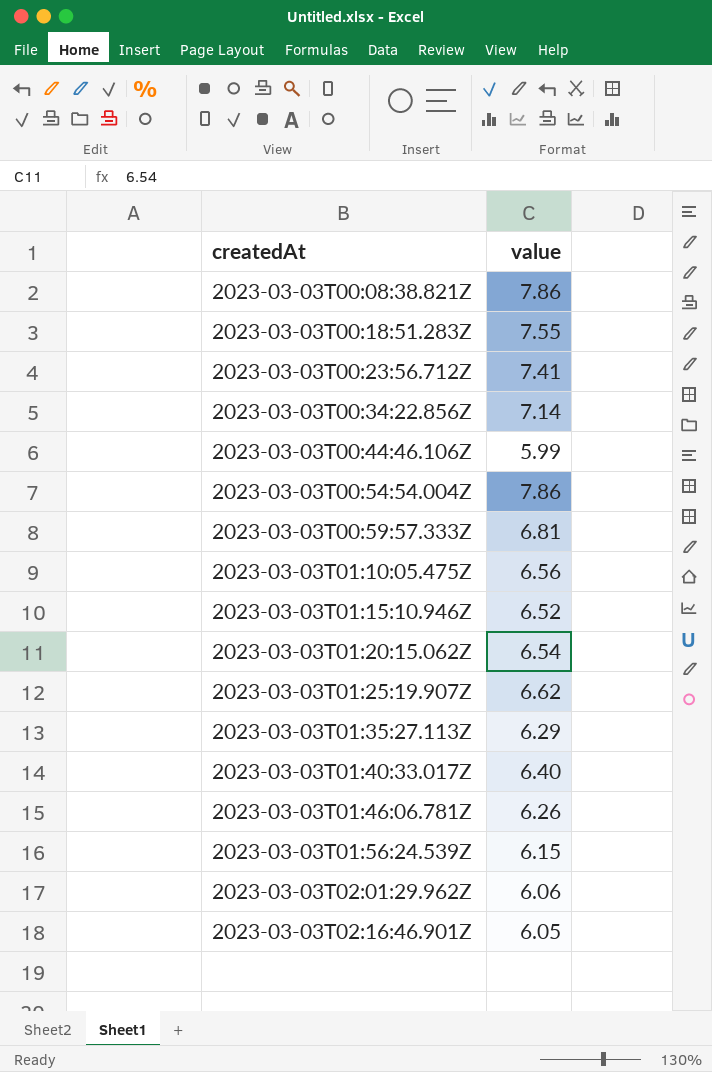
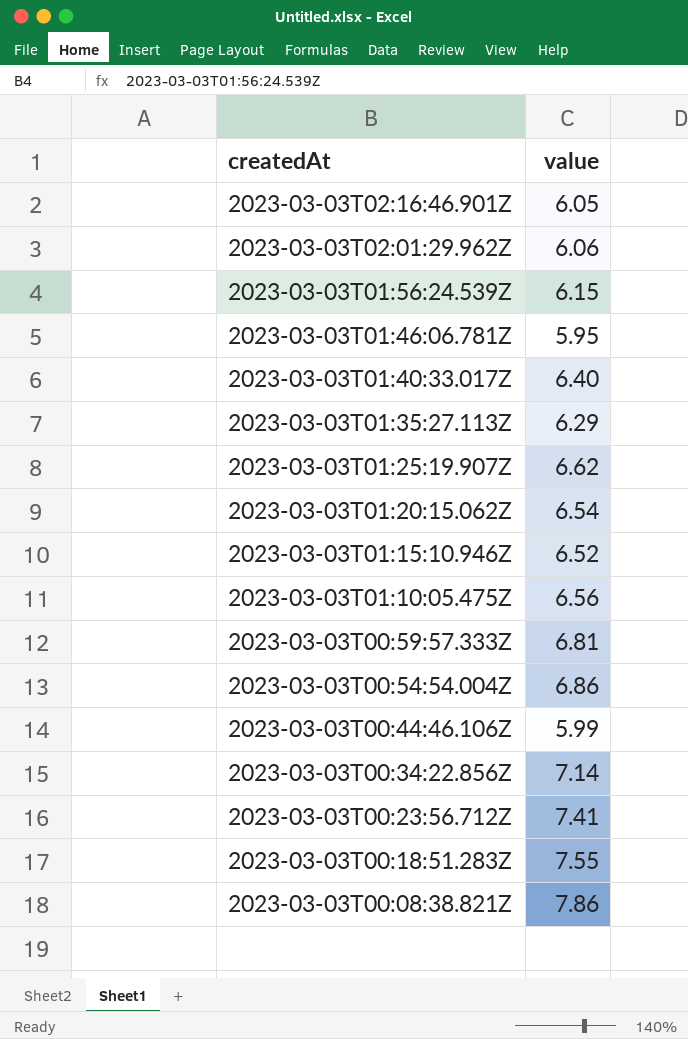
row order: createdAt ascending -> createdAt descending
2023-03-03T01:46:06.781Z | value: 6.26 -> 5.95
2023-03-03T00:54:54.004Z | value: 7.86 -> 6.86

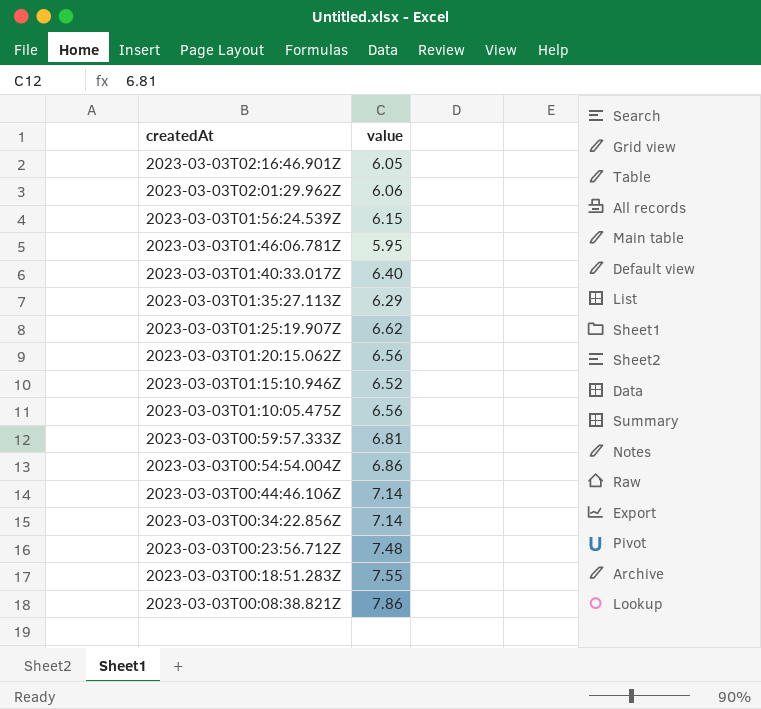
2023-03-03T01:20:15.062Z | value: 6.54 -> 6.56
2023-03-03T00:44:46.106Z | value: 5.99 -> 7.14
2023-03-03T00:23:56.712Z | value: 7.41 -> 7.48

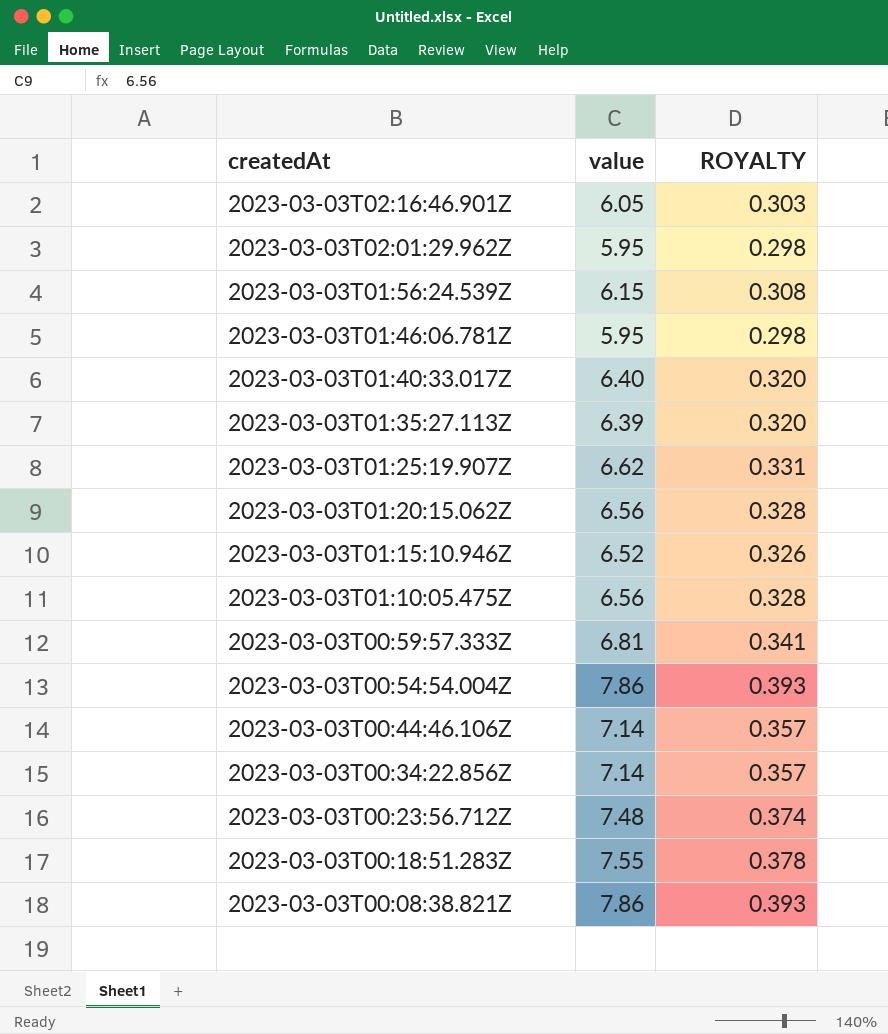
column ROYALTY | formula: none -> [value] * 0.05
2023-03-03T02:01:29.962Z | value: 6.06 -> 5.95
2023-03-03T01:35:27.113Z | value: 6.29 -> 6.39
2023-03-03T00:54:54.004Z | value: 6.86 -> 7.86

